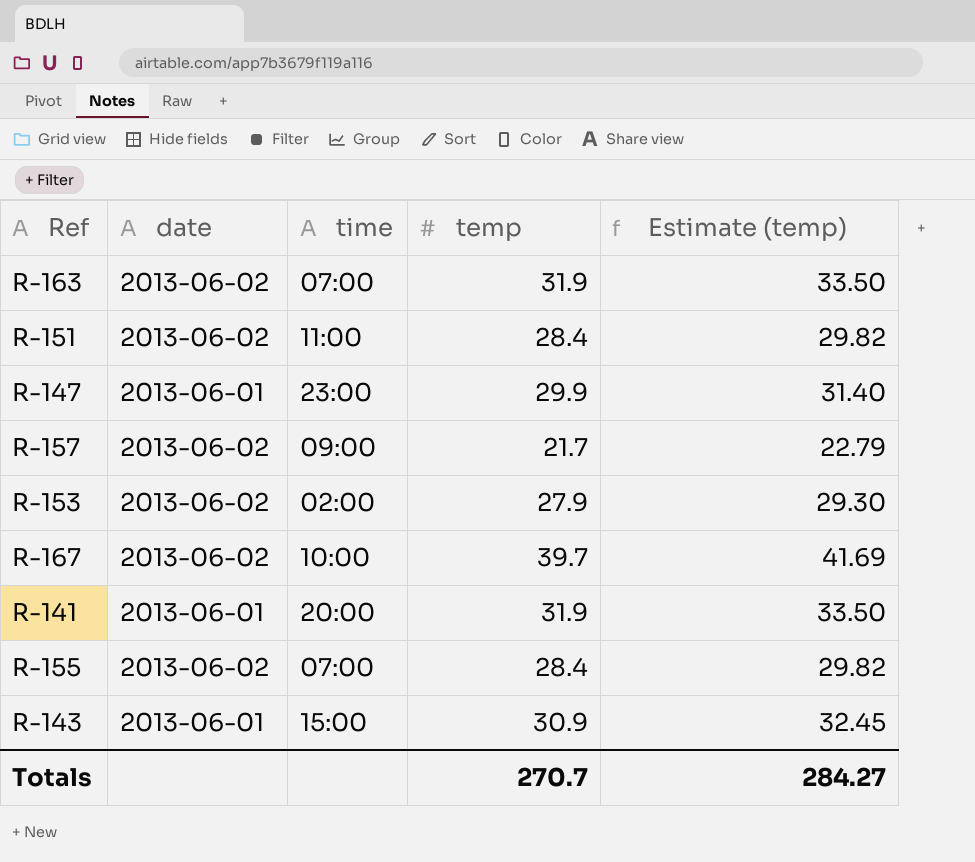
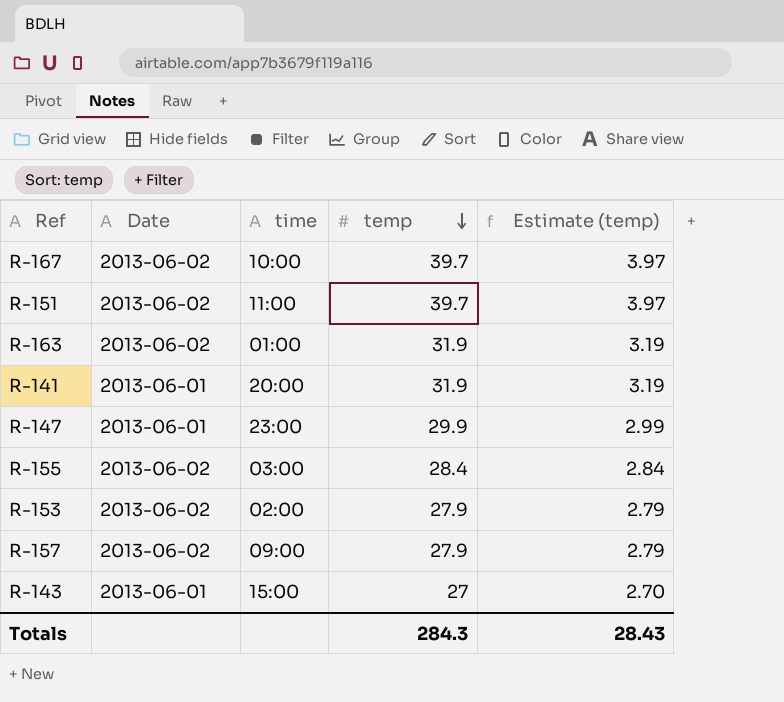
row order: none -> temp descending
column name: date -> Date
column Estimate (temp) | formula: [temp] * 1.05 -> [temp] * 0.1
R-151 | temp: 28.4 -> 39.7
R-163 | time: 07:00 -> 01:00
R-155 | time: 07:00 -> 03:00
R-157 | temp: 21.7 -> 27.9
R-143 | temp: 30.9 -> 27
Totals | temp: 270.7 -> 284.3
Totals | Estimate (temp): 284.27 -> 28.43

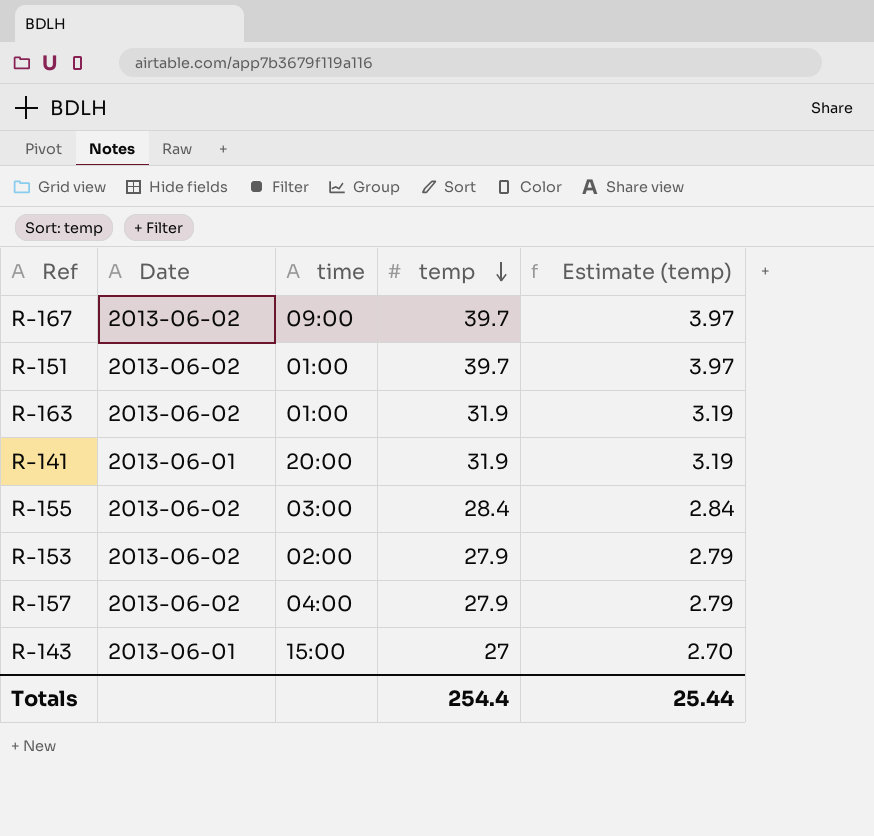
row R-147: 2013-06-01 | 23:00 | 29.9 | 2.99 -> none
R-167 | time: 10:00 -> 09:00
R-151 | time: 11:00 -> 01:00
R-157 | time: 09:00 -> 04:00
Totals | temp: 284.3 -> 254.4
Totals | Estimate (temp): 28.43 -> 25.44

